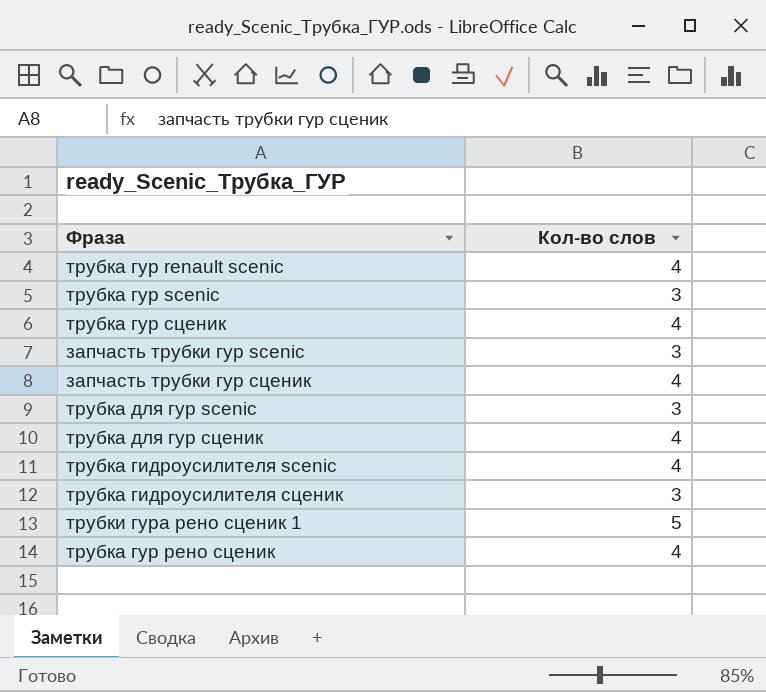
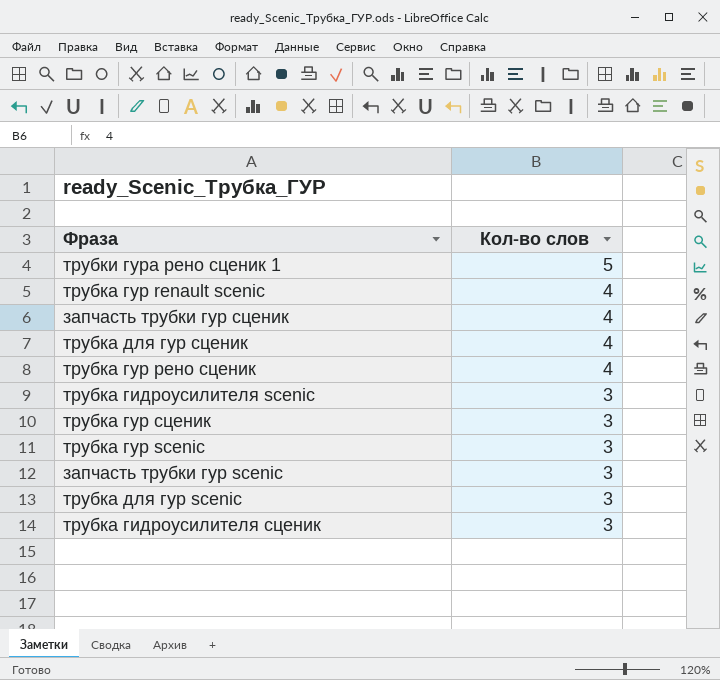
row order: none -> Кол-во слов descending
трубка гидроусилителя scenic | Кол-во слов: 4 -> 3
трубка гур сценик | Кол-во слов: 4 -> 3

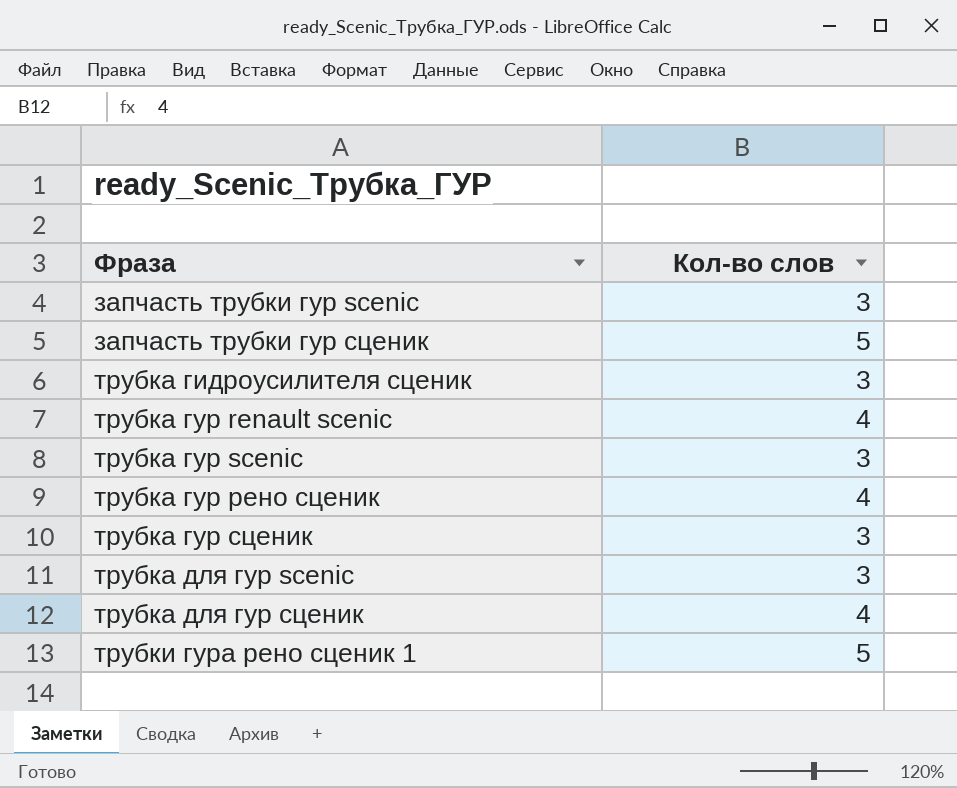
row order: Кол-во слов descending -> Фраза ascending
row трубка гидроусилителя scenic: 3 -> none
запчасть трубки гур сценик | Кол-во слов: 4 -> 5

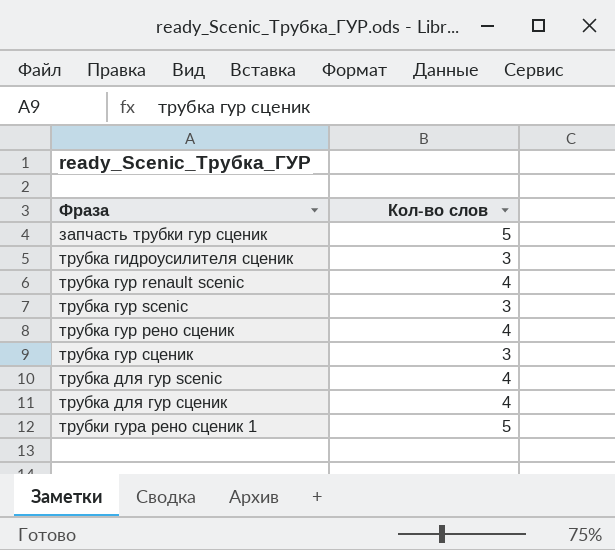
row запчасть трубки гур scenic: 3 -> none
трубка для гур scenic | Кол-во слов: 3 -> 4

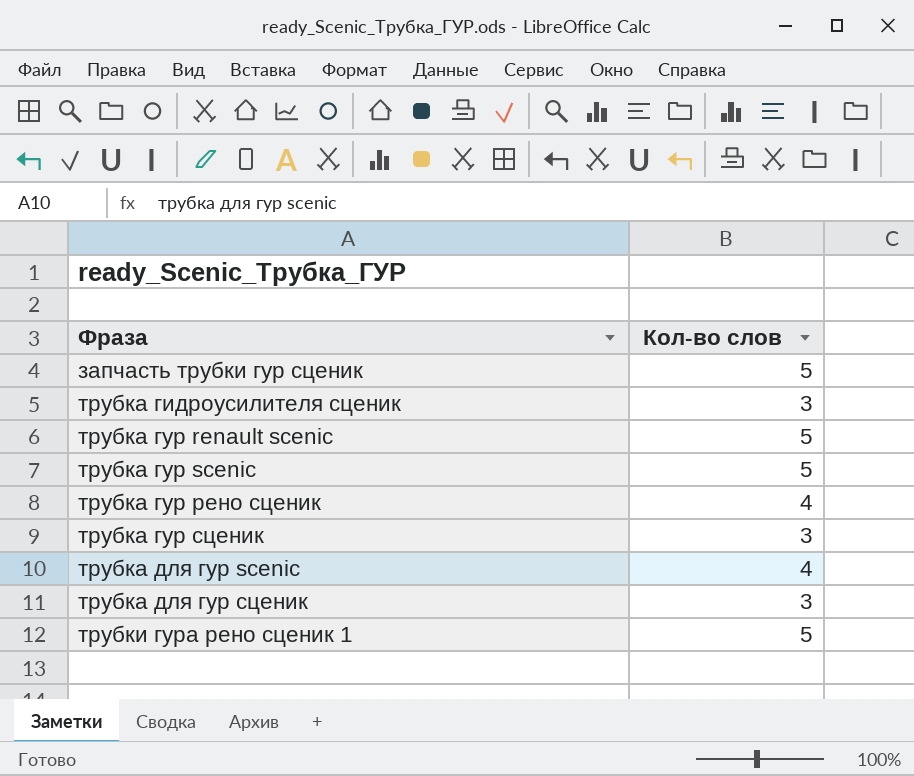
трубка гур renault scenic | Кол-во слов: 4 -> 5
трубка гур scenic | Кол-во слов: 3 -> 5
трубка для гур сценик | Кол-во слов: 4 -> 3

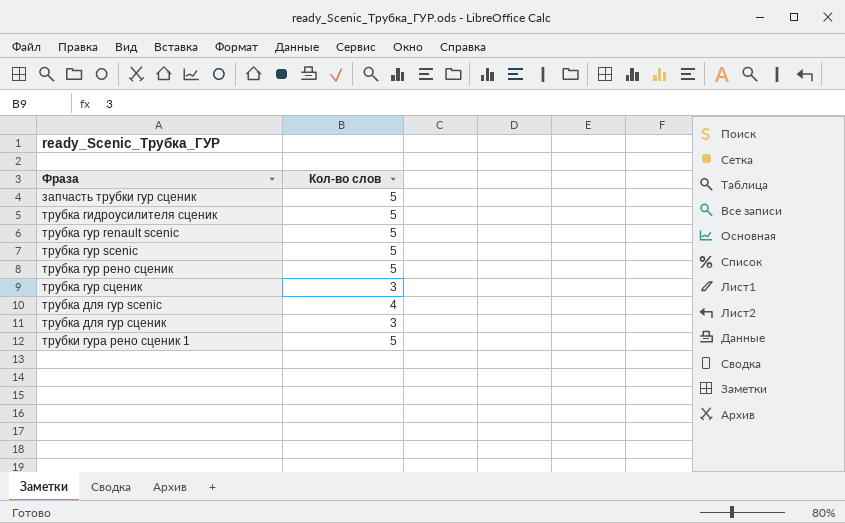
трубка гидроусилителя сценик | Кол-во слов: 3 -> 5
трубка гур рено сценик | Кол-во слов: 4 -> 5

